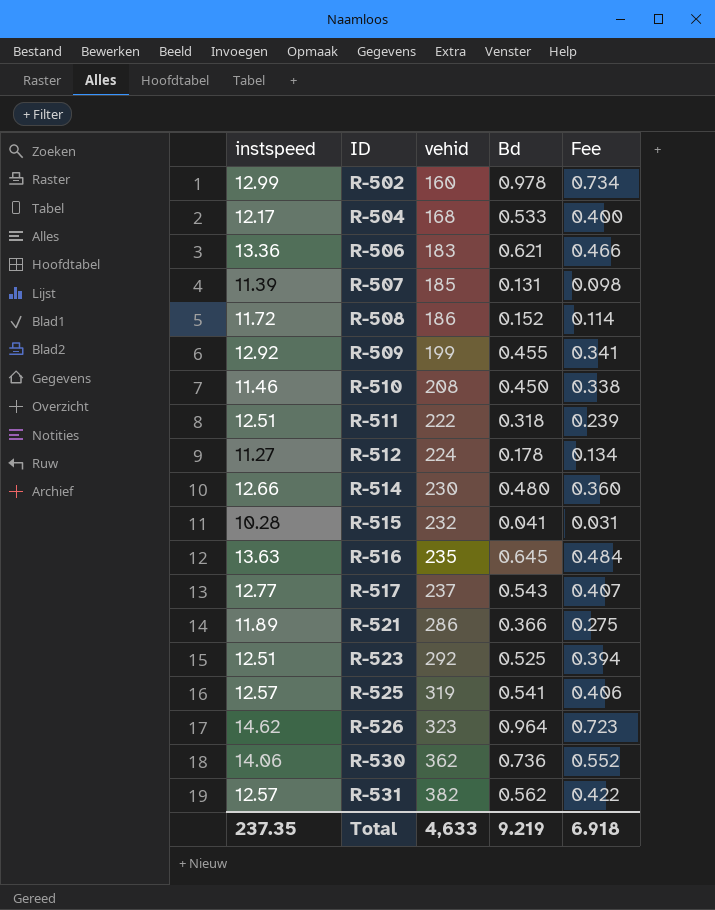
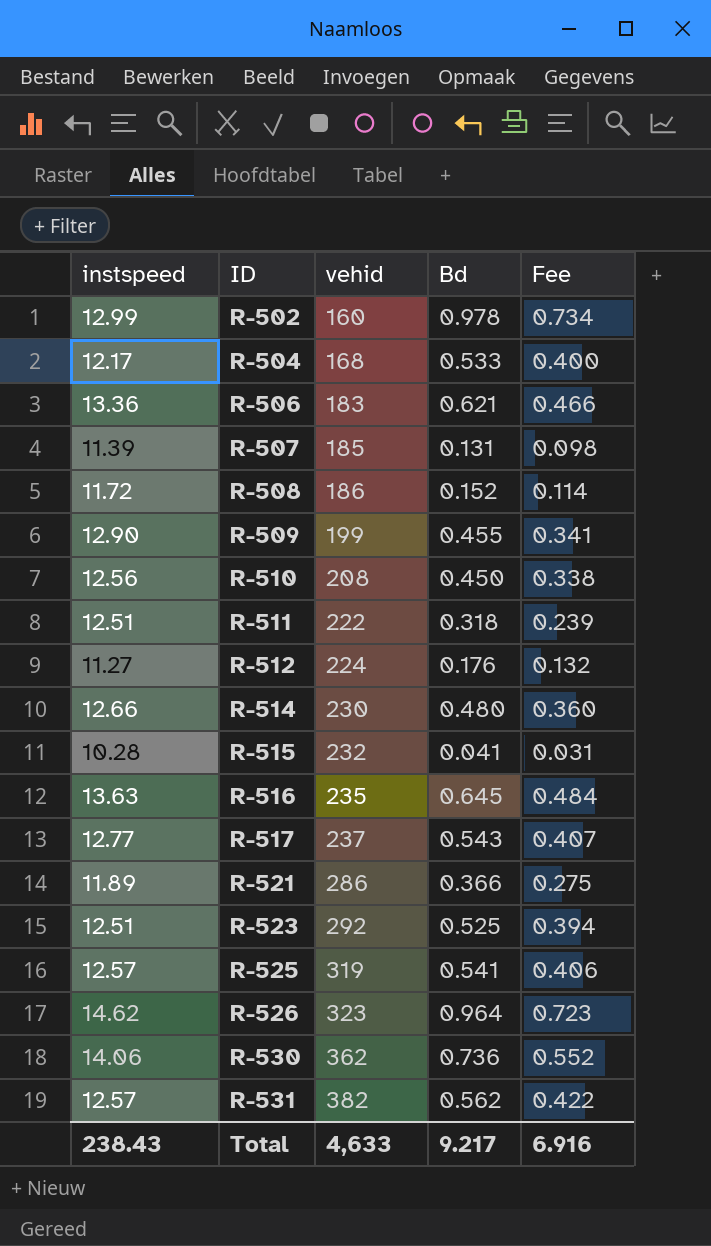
R-509 | instspeed: 12.92 -> 12.90
R-510 | instspeed: 11.46 -> 12.56
R-512 | Bd: 0.178 -> 0.176
R-512 | Fee: 0.134 -> 0.132
Total | instspeed: 237.35 -> 238.43
Total | Bd: 9.219 -> 9.217
Total | Fee: 6.918 -> 6.916

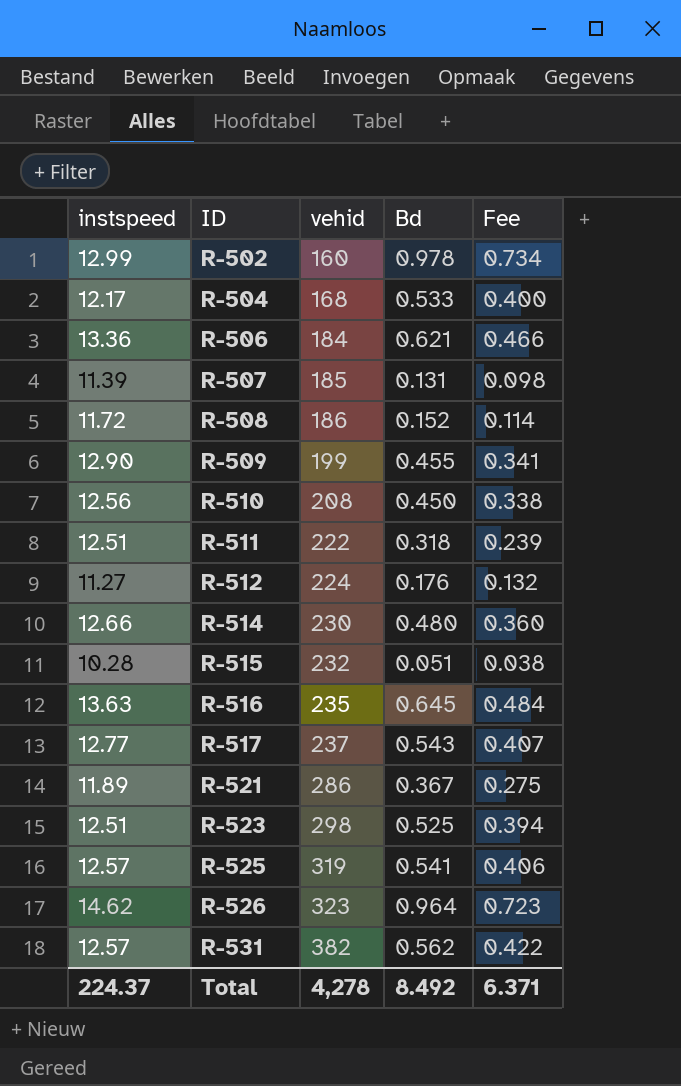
row R-530: 14.06 | 362 | 0.736 | 0.552 -> none
R-506 | vehid: 183 -> 184
R-515 | Bd: 0.041 -> 0.051
R-515 | Fee: 0.031 -> 0.038
R-521 | Bd: 0.366 -> 0.367
R-523 | vehid: 292 -> 298
Total | instspeed: 238.43 -> 224.37
Total | vehid: 4,633 -> 4,278
Total | Bd: 9.217 -> 8.492
Total | Fee: 6.916 -> 6.371

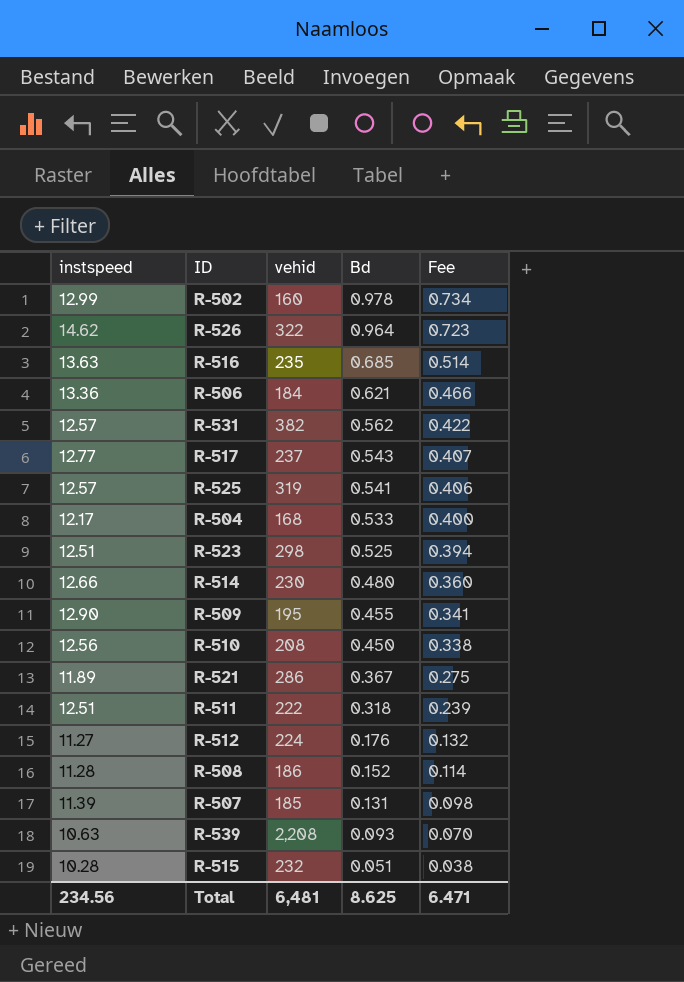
row order: ID ascending -> Bd descending
R-526 | vehid: 323 -> 322
R-516 | Bd: 0.645 -> 0.685
R-516 | Fee: 0.484 -> 0.514
R-509 | vehid: 199 -> 195
R-508 | instspeed: 11.72 -> 11.28
row R-539: none -> 10.63 | 2,208 | 0.093 | 0.070
Total | instspeed: 224.37 -> 234.56
Total | vehid: 4,278 -> 6,481
Total | Bd: 8.492 -> 8.625
Total | Fee: 6.371 -> 6.471

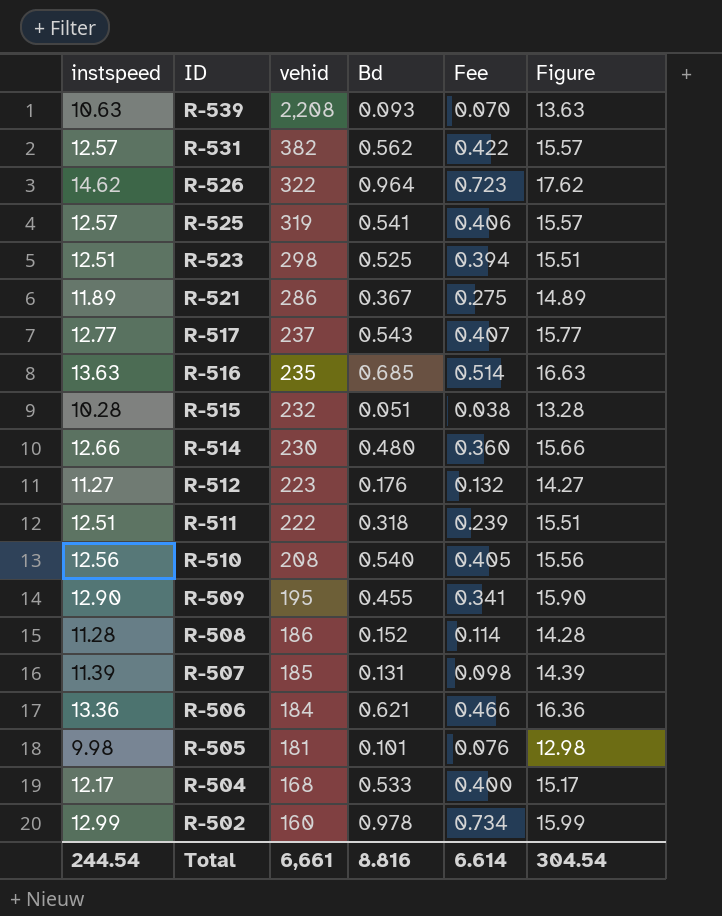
row order: Bd descending -> ID descending
column Figure | formula: none -> [instspeed] + 3
R-512 | vehid: 224 -> 223
R-510 | Bd: 0.450 -> 0.540
R-510 | Fee: 0.338 -> 0.405
row R-505: none -> 9.98 | 181 | 0.101 | 0.076 | 12.98
Total | instspeed: 234.56 -> 244.54
Total | vehid: 6,481 -> 6,661
Total | Bd: 8.625 -> 8.816
Total | Fee: 6.471 -> 6.614

